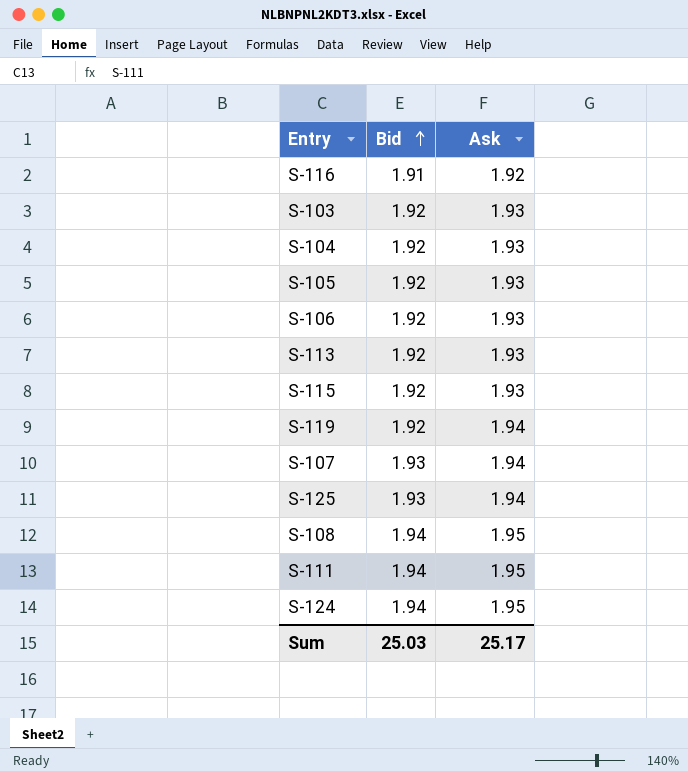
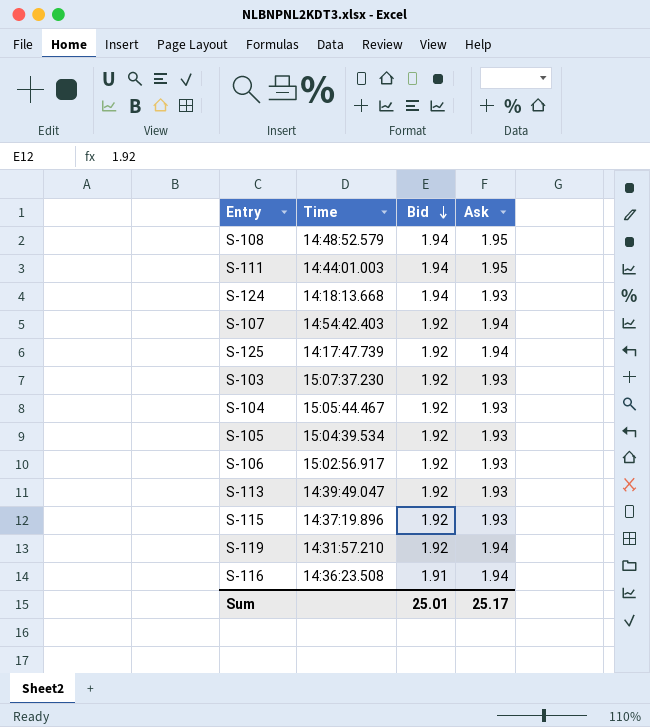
row order: Bid ascending -> Bid descending
column Time | position: none -> 2
S-124 | Ask: 1.95 -> 1.93
S-107 | Bid: 1.93 -> 1.92
S-125 | Bid: 1.93 -> 1.92
S-116 | Ask: 1.92 -> 1.94
Sum | Bid: 25.03 -> 25.01

